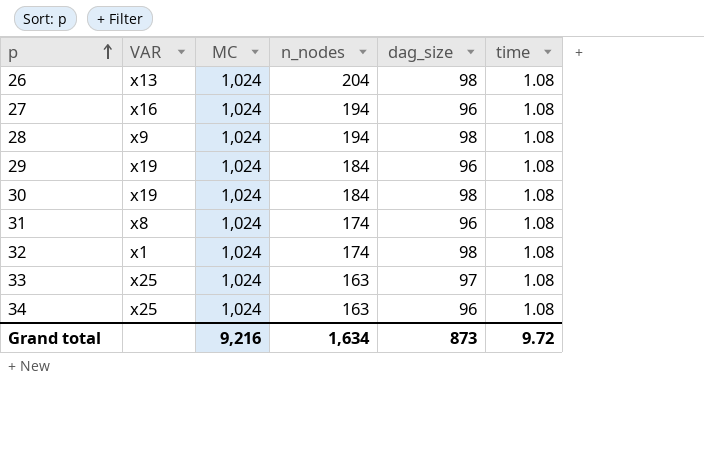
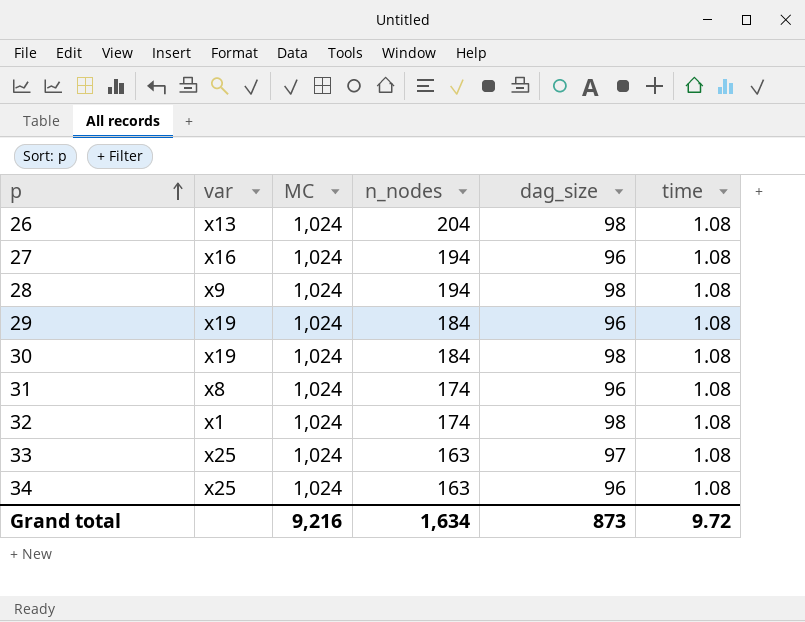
column name: VAR -> var

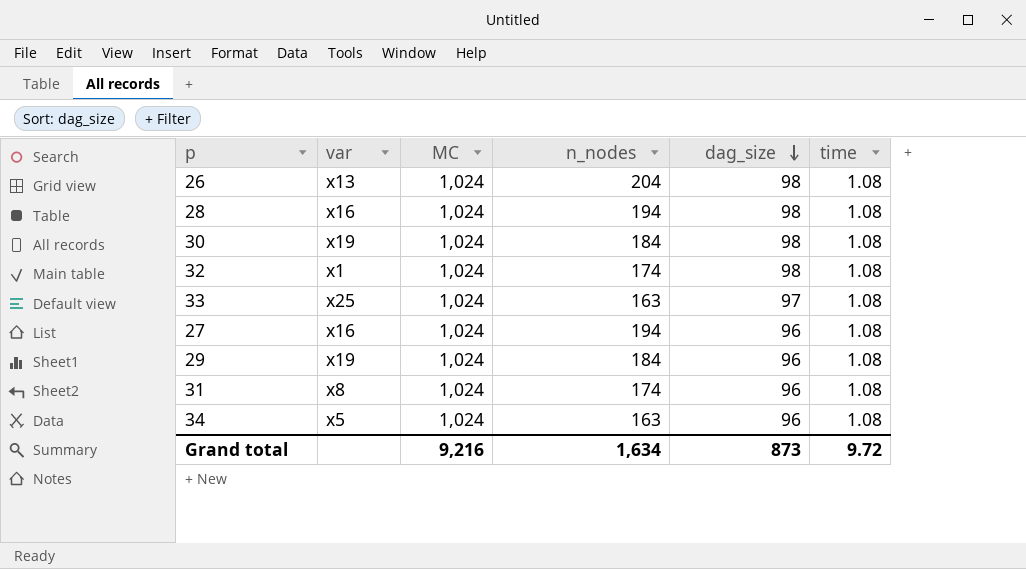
row order: p ascending -> dag_size descending
28 | var: x9 -> x16
34 | var: x25 -> x5

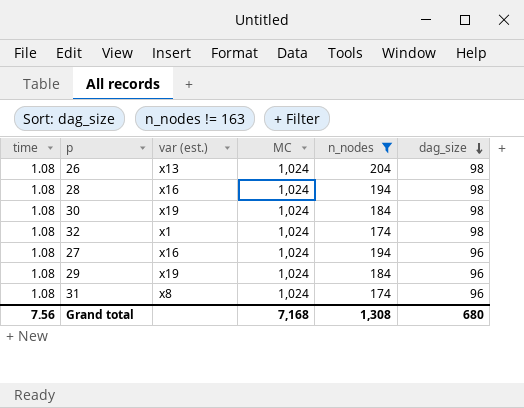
filter: none -> n_nodes != 163
column time | position: 6 -> 1
column name: var -> var (est.)
Grand total | time: 9.72 -> 7.56
Grand total | MC: 9,216 -> 7,168
Grand total | n_nodes: 1,634 -> 1,308
Grand total | dag_size: 873 -> 680

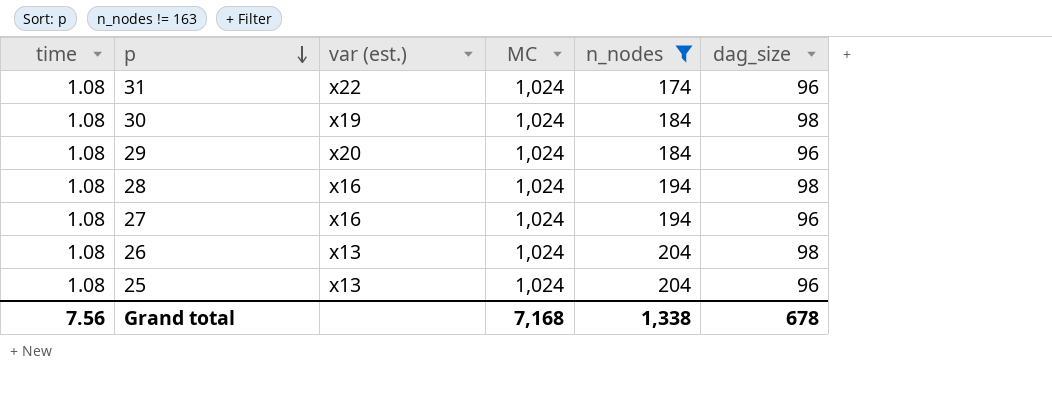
row order: dag_size descending -> p descending
row 32: 1.08 | x1 | 1,024 | 174 | 98 -> none
31 | var (est.): x8 -> x22
29 | var (est.): x19 -> x20
row 25: none -> 1.08 | x13 | 1,024 | 204 | 96
Grand total | n_nodes: 1,308 -> 1,338
Grand total | dag_size: 680 -> 678

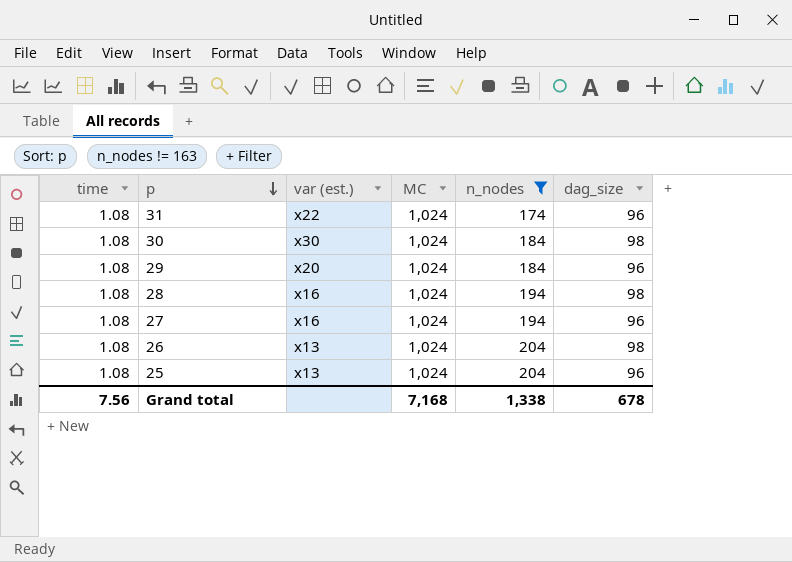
30 | var (est.): x19 -> x30

